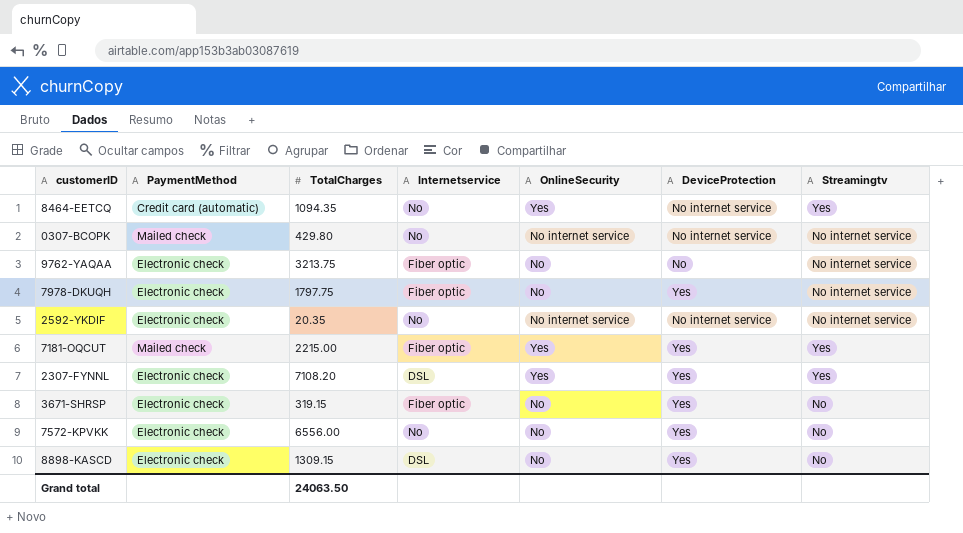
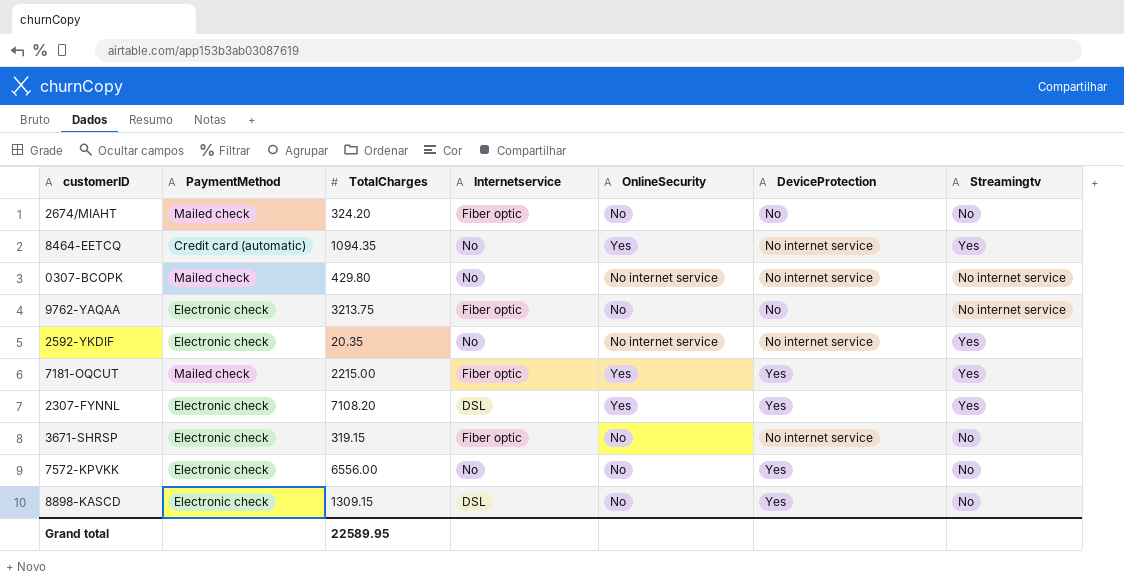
row 7978-DKUQH: Electronic check | 1797.75 | Fiber optic | No | Yes | No internet service -> none
row 2674/MIAHT: none -> Mailed check | 324.20 | Fiber optic | No | No | No
2592-YKDIF | Streamingtv: No internet service -> Yes
3671-SHRSP | DeviceProtection: Yes -> No internet service
Grand total | TotalCharges: 24063.50 -> 22589.95

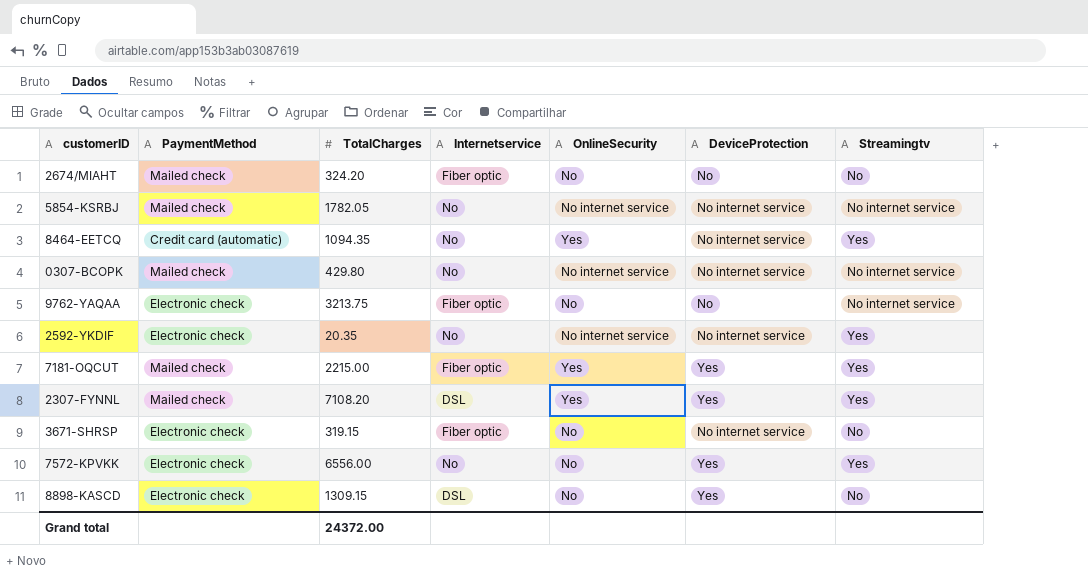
row 5854-KSRBJ: none -> Mailed check | 1782.05 | No | No internet service | No internet service | No internet service
2307-FYNNL | PaymentMethod: Electronic check -> Mailed check
7572-KPVKK | Streamingtv: No -> Yes
Grand total | TotalCharges: 22589.95 -> 24372.00

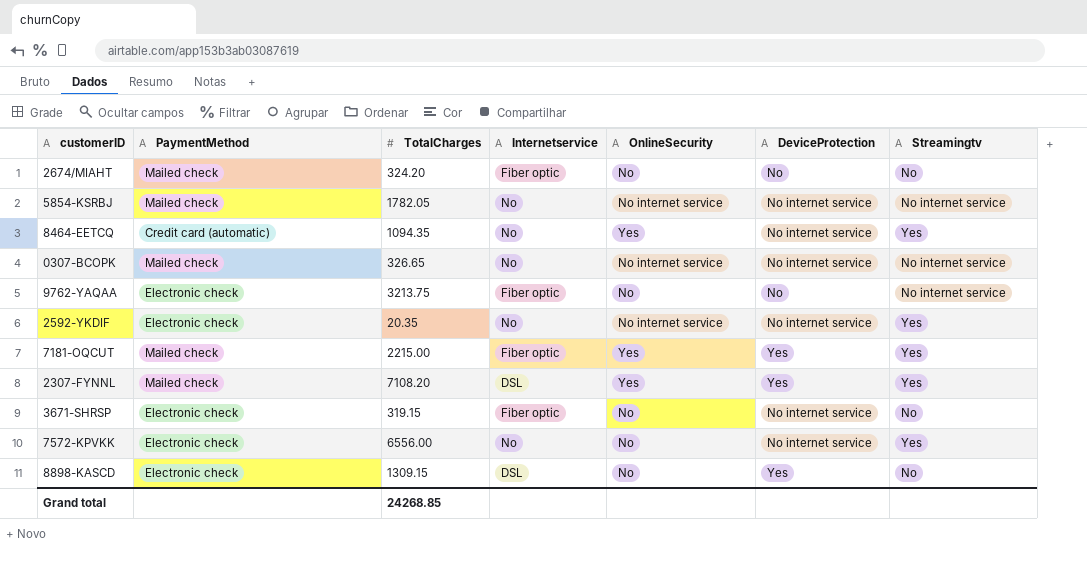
0307-BCOPK | TotalCharges: 429.80 -> 326.65
7572-KPVKK | DeviceProtection: Yes -> No internet service
Grand total | TotalCharges: 24372.00 -> 24268.85

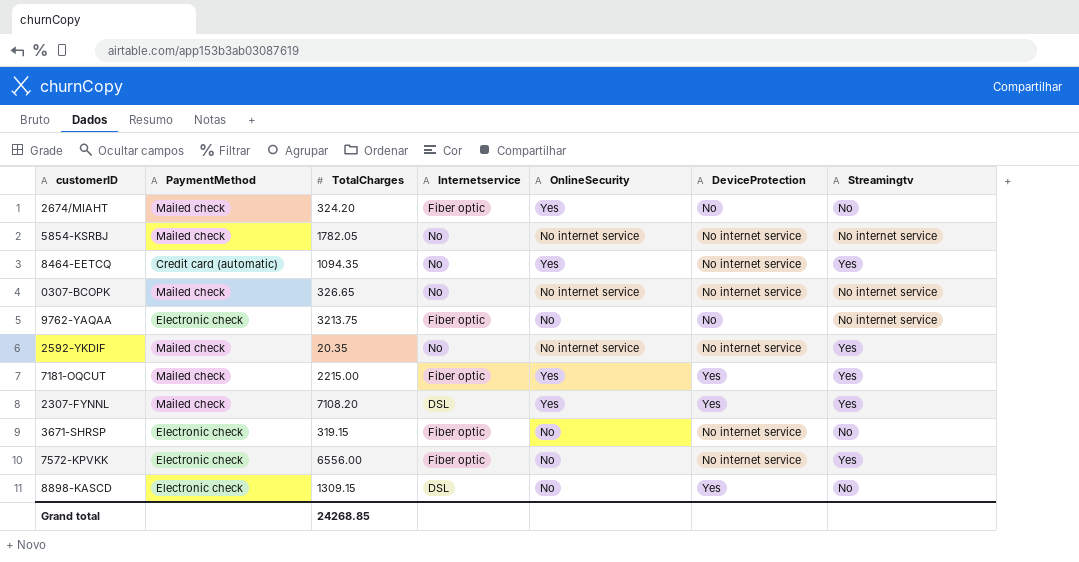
2674/MIAHT | OnlineSecurity: No -> Yes
2592-YKDIF | PaymentMethod: Electronic check -> Mailed check
7572-KPVKK | Internetservice: No -> Fiber optic

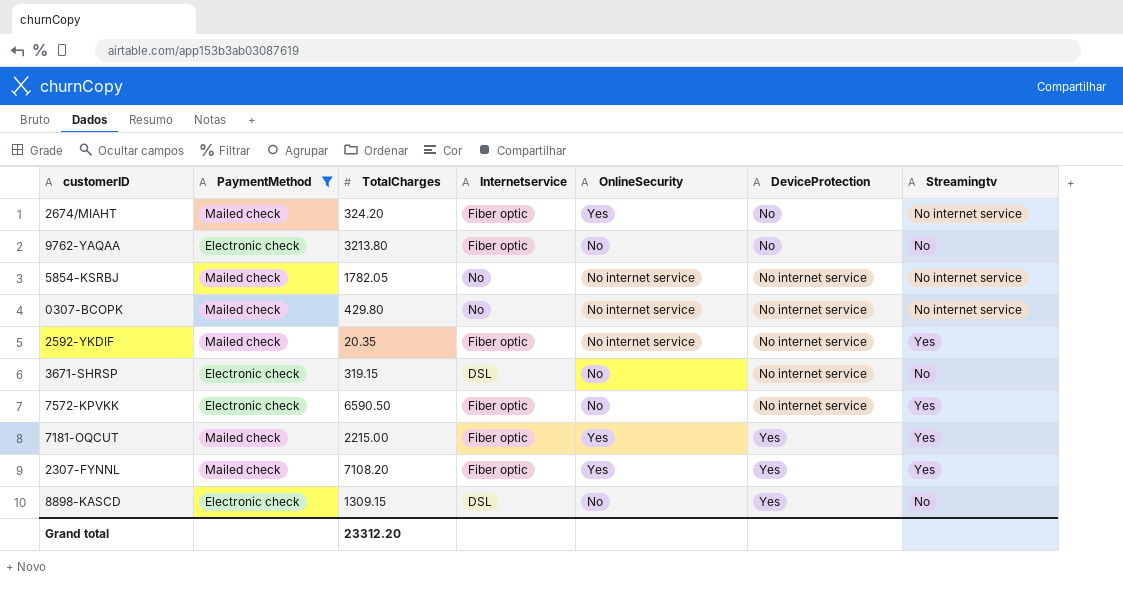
filter: none -> PaymentMethod != Credit card (automatic)
row order: none -> DeviceProtection ascending
2674/MIAHT | Streamingtv: No -> No internet service
9762-YAQAA | TotalCharges: 3213.75 -> 3213.80
9762-YAQAA | Streamingtv: No internet service -> No
0307-BCOPK | TotalCharges: 326.65 -> 429.80
2592-YKDIF | Internetservice: No -> Fiber optic
3671-SHRSP | Internetservice: Fiber optic -> DSL
7572-KPVKK | TotalCharges: 6556.00 -> 6590.50
2307-FYNNL | Internetservice: DSL -> Fiber optic
Grand total | TotalCharges: 24268.85 -> 23312.20

